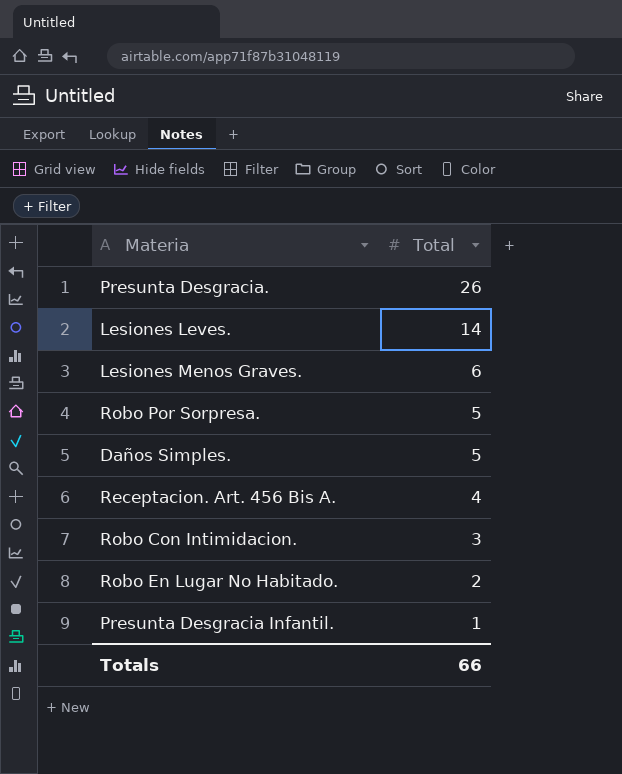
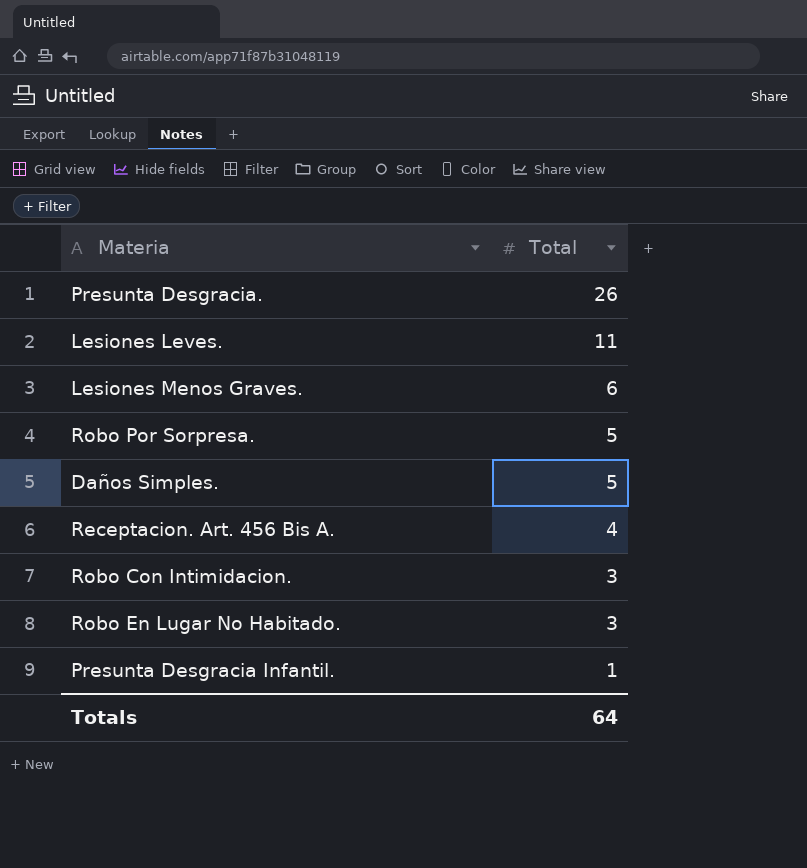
Lesiones Leves. | Total: 14 -> 11
Robo En Lugar No Habitado. | Total: 2 -> 3
Totals | Total: 66 -> 64

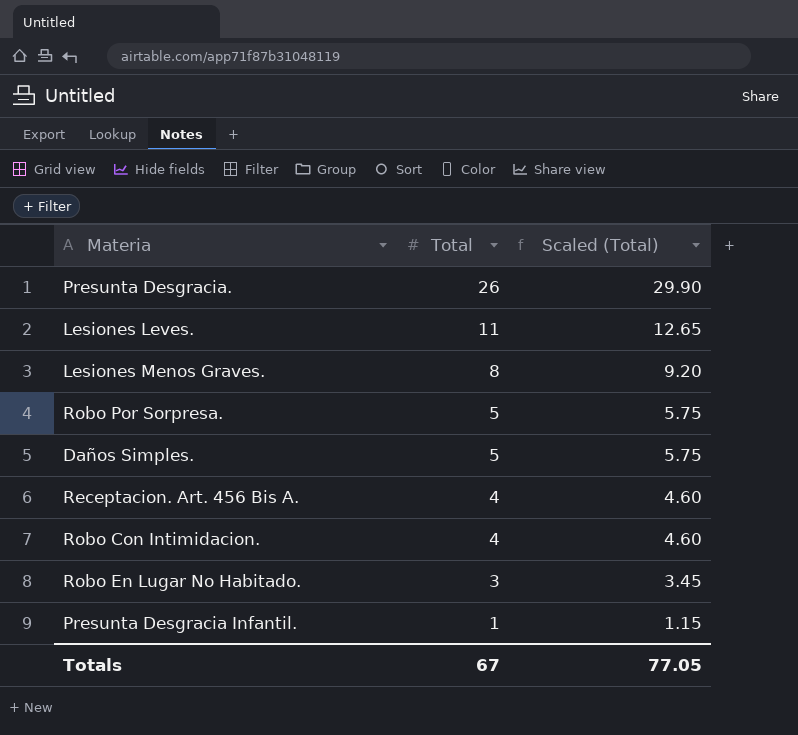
column Scaled (Total) | formula: none -> [Total] * 1.15
Lesiones Menos Graves. | Total: 6 -> 8
Robo Con Intimidacion. | Total: 3 -> 4
Totals | Total: 64 -> 67

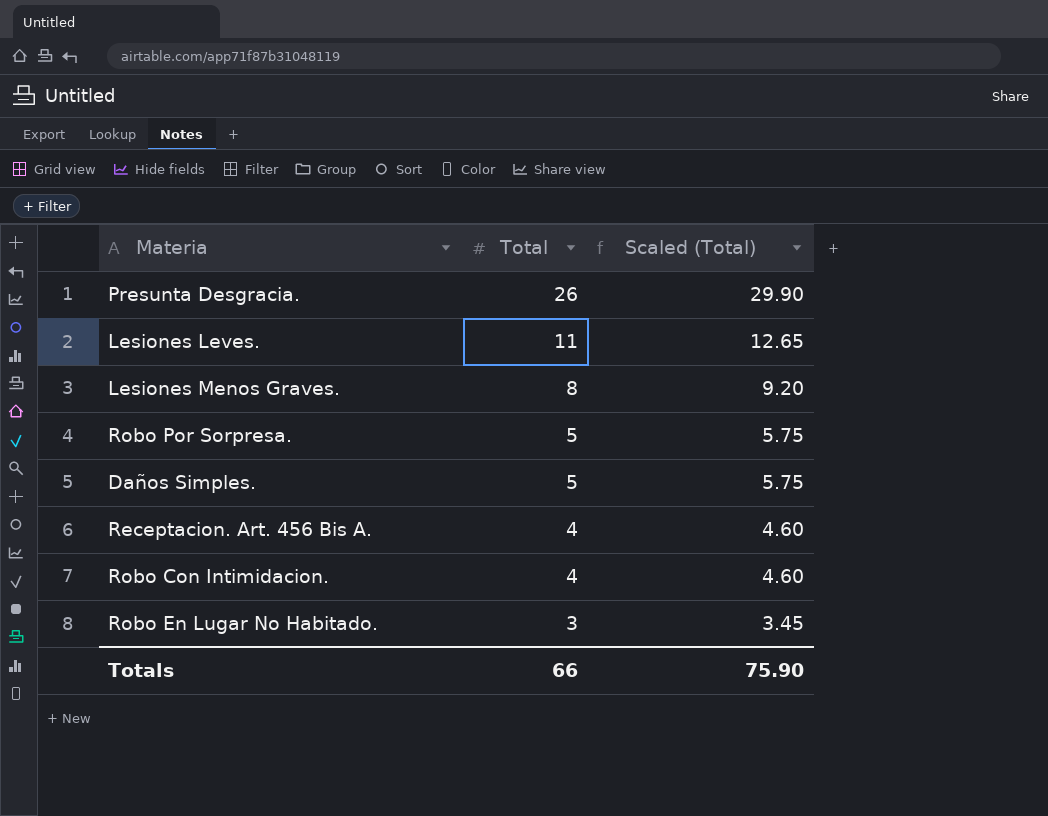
row Presunta Desgracia Infantil.: 1 | 1.15 -> none
Totals | Total: 67 -> 66
Totals | Scaled (Total): 77.05 -> 75.90

